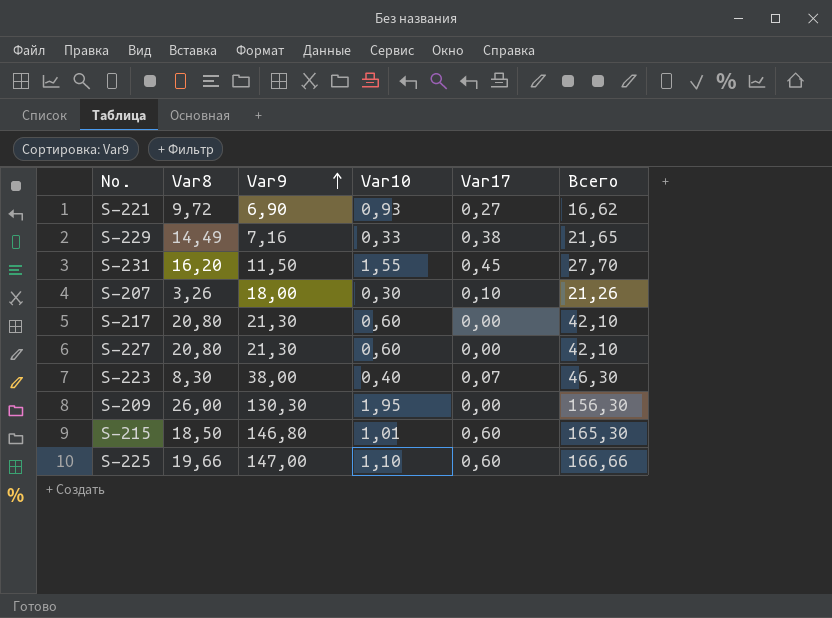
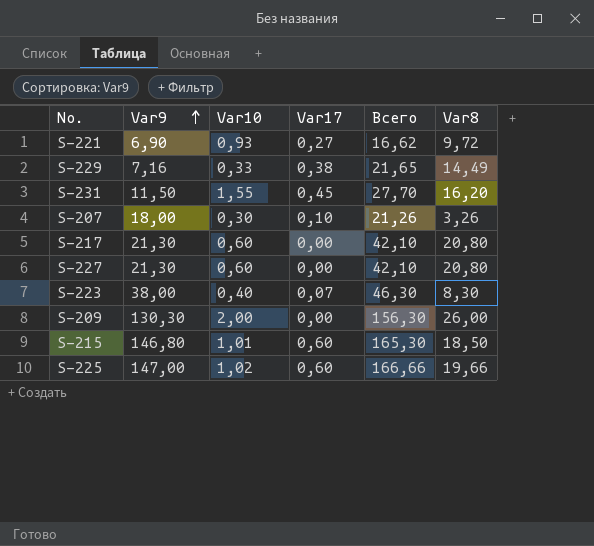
column Var8 | position: 2 -> 6
S-209 | Var10: 1,95 -> 2,00
S-225 | Var10: 1,10 -> 1,02

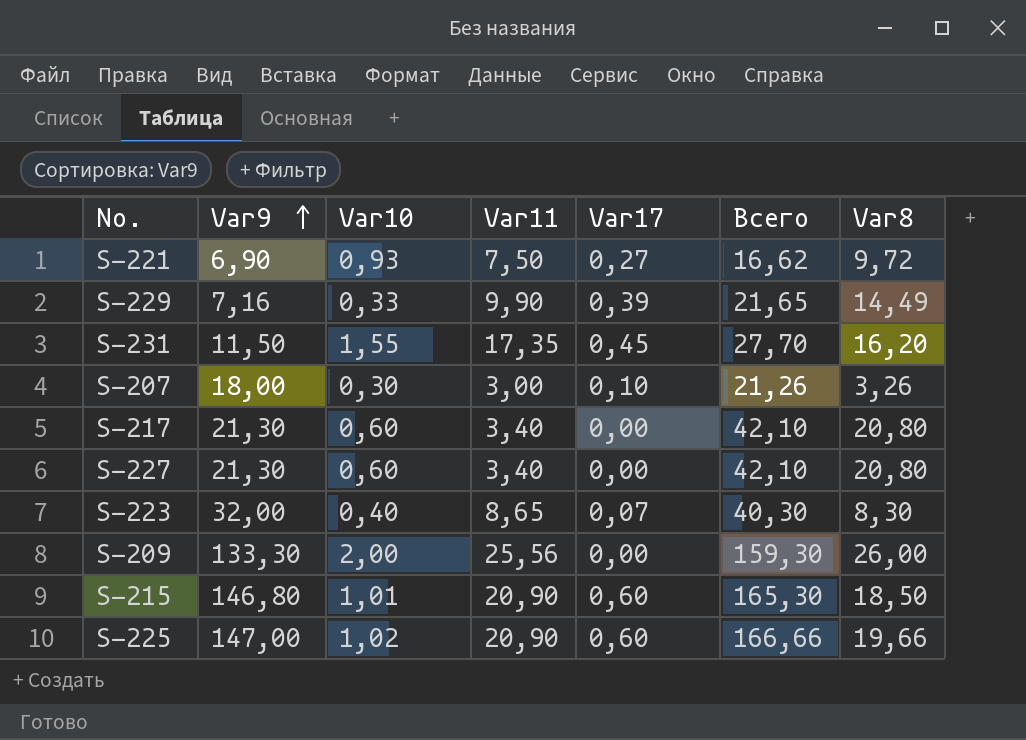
column Var11 | position: none -> 4
S-229 | Var17: 0,38 -> 0,39
S-223 | Var9: 38,00 -> 32,00
S-223 | Всего: 46,30 -> 40,30
S-209 | Var9: 130,30 -> 133,30
S-209 | Всего: 156,30 -> 159,30

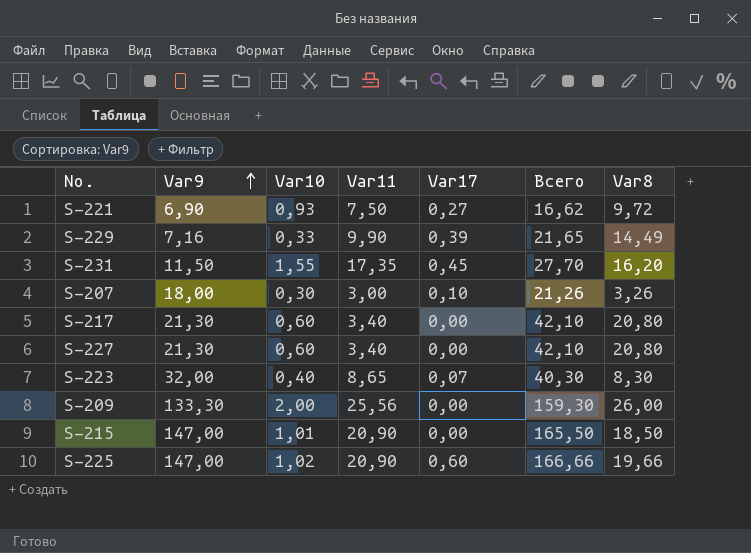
S-215 | Var9: 146,80 -> 147,00
S-215 | Var17: 0,60 -> 0,00
S-215 | Всего: 165,30 -> 165,50

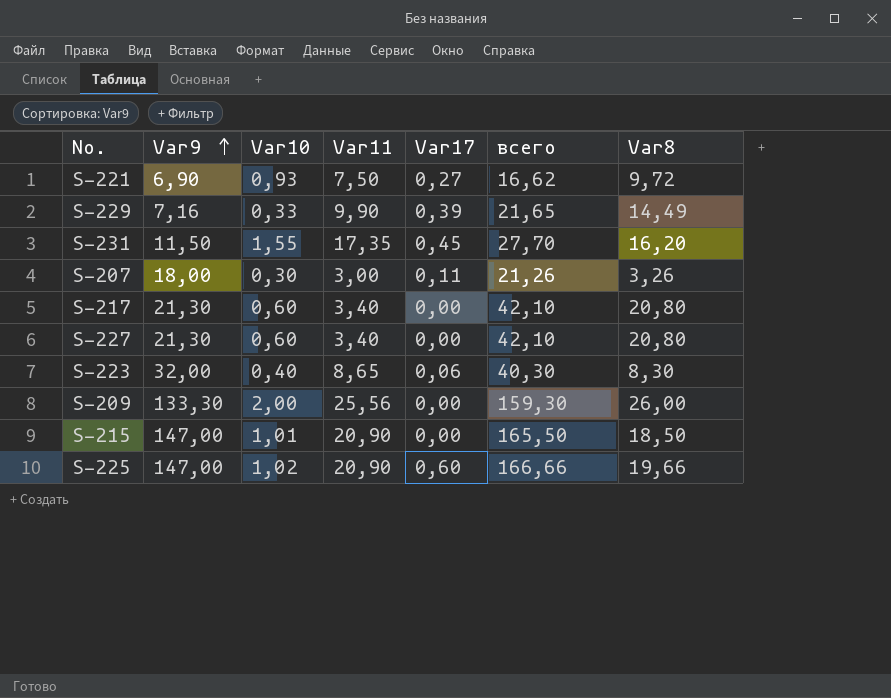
column name: Всего -> всего
S-207 | Var17: 0,10 -> 0,11
S-223 | Var17: 0,07 -> 0,06

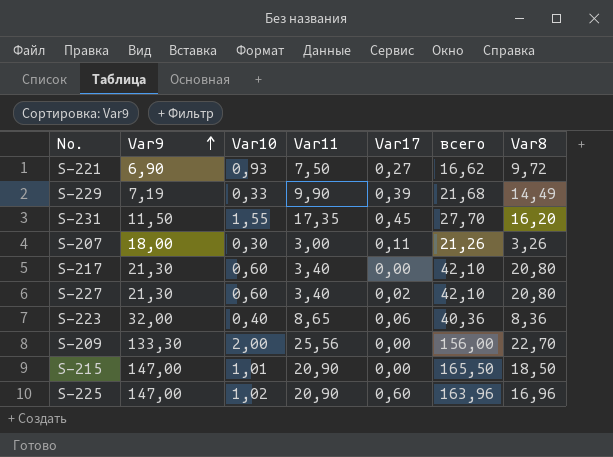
S-229 | Var9: 7,16 -> 7,19
S-229 | всего: 21,65 -> 21,68
S-227 | Var17: 0,00 -> 0,02
S-223 | всего: 40,30 -> 40,36
S-223 | Var8: 8,30 -> 8,36
S-209 | всего: 159,30 -> 156,00
S-209 | Var8: 26,00 -> 22,70
S-225 | всего: 166,66 -> 163,96
S-225 | Var8: 19,66 -> 16,96

